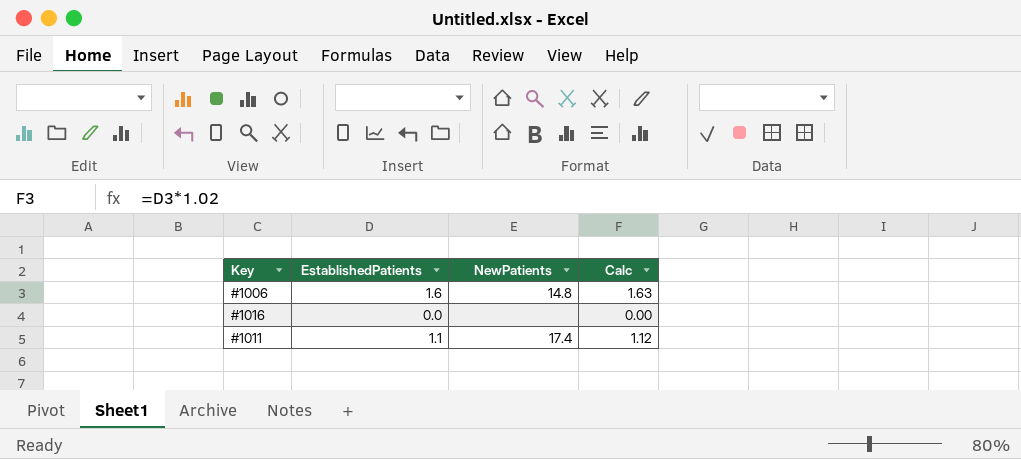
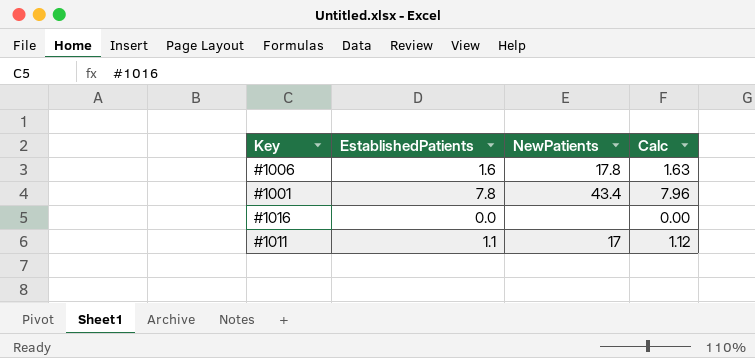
#1006 | NewPatients: 14.8 -> 17.8
row #1001: none -> 7.8 | 43.4 | 7.96
#1011 | NewPatients: 17.4 -> 17

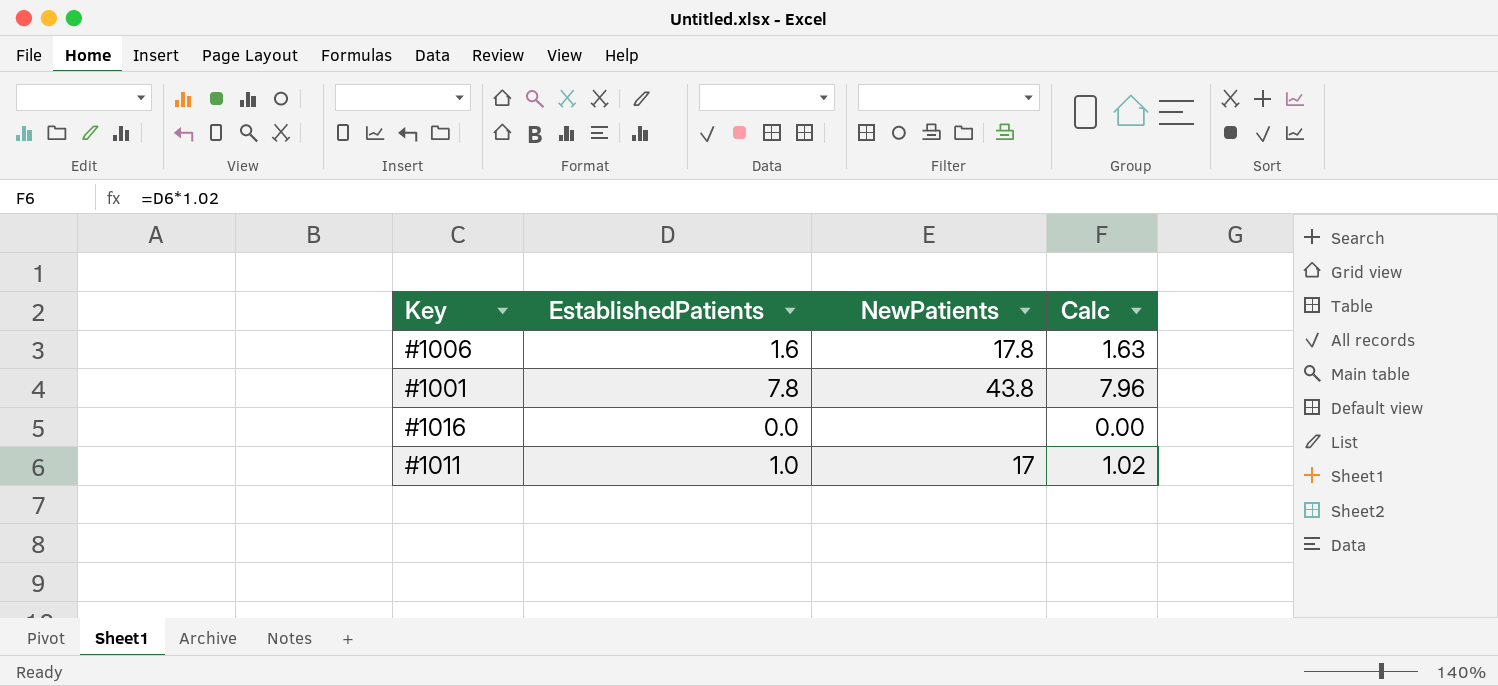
#1001 | NewPatients: 43.4 -> 43.8
#1011 | EstablishedPatients: 1.1 -> 1.0
#1011 | Calc: 1.12 -> 1.02

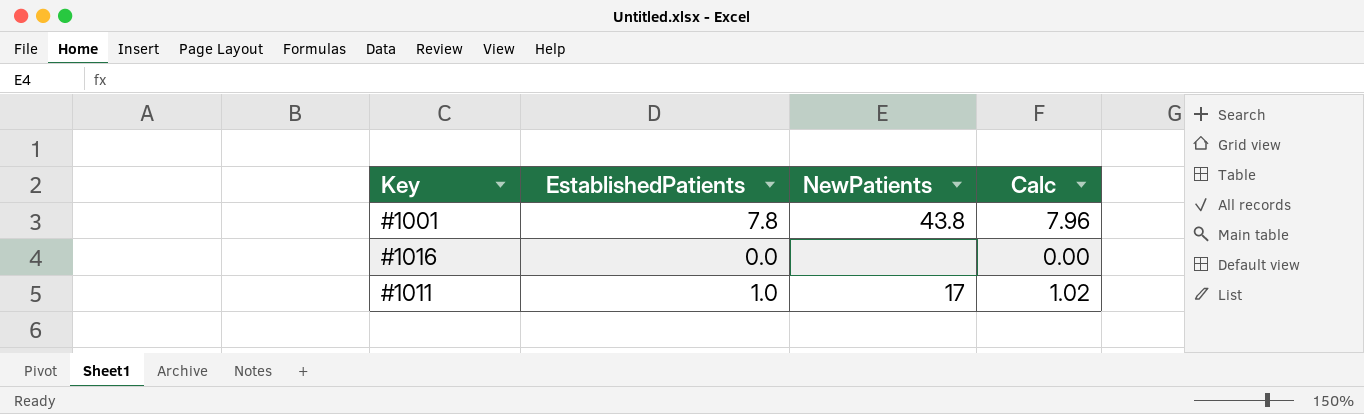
row #1006: 1.6 | 17.8 | 1.63 -> none

